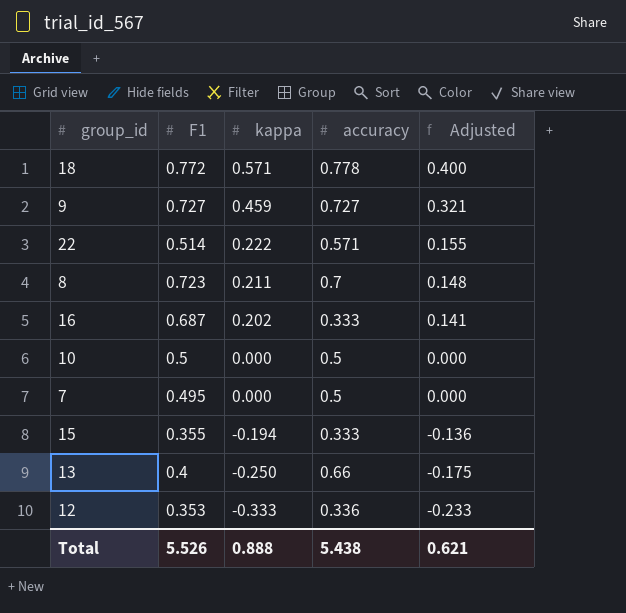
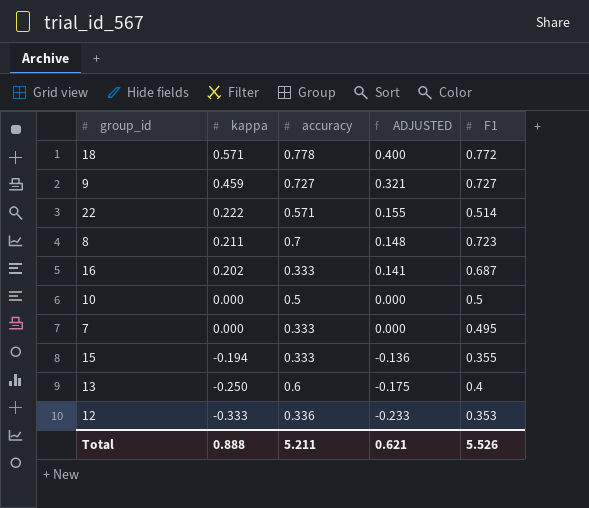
column name: Adjusted -> ADJUSTED
column F1 | position: 2 -> 5
7 | accuracy: 0.5 -> 0.333
13 | accuracy: 0.66 -> 0.6
Total | accuracy: 5.438 -> 5.211

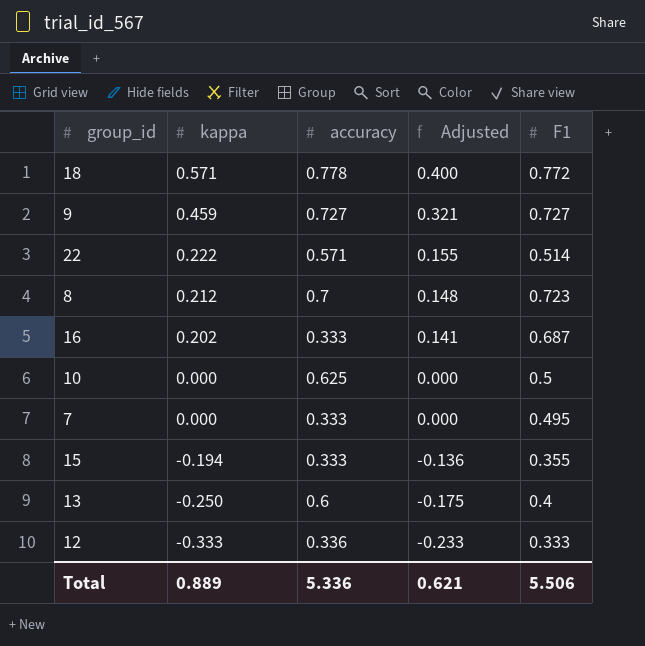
column name: ADJUSTED -> Adjusted
8 | kappa: 0.211 -> 0.212
10 | accuracy: 0.5 -> 0.625
12 | F1: 0.353 -> 0.333
Total | kappa: 0.888 -> 0.889
Total | accuracy: 5.211 -> 5.336
Total | F1: 5.526 -> 5.506

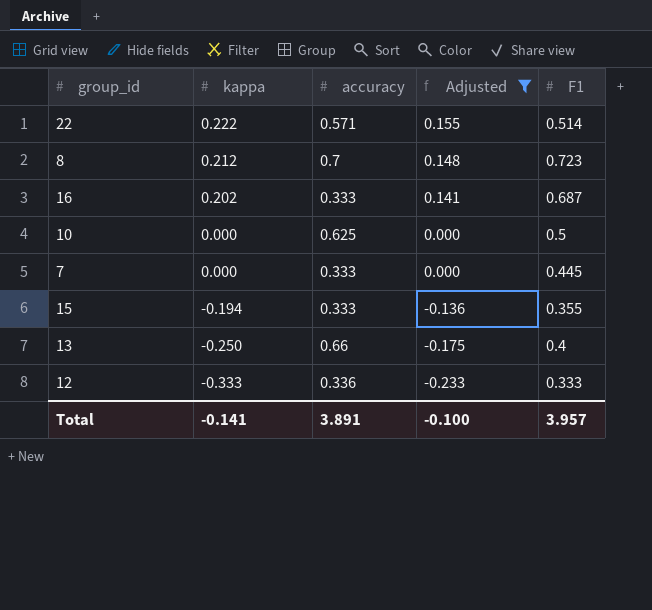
filter: none -> Adjusted <= 0.155
7 | F1: 0.495 -> 0.445
13 | accuracy: 0.6 -> 0.66
Total | kappa: 0.889 -> -0.141
Total | accuracy: 5.336 -> 3.891
Total | Adjusted: 0.621 -> -0.100
Total | F1: 5.506 -> 3.957

